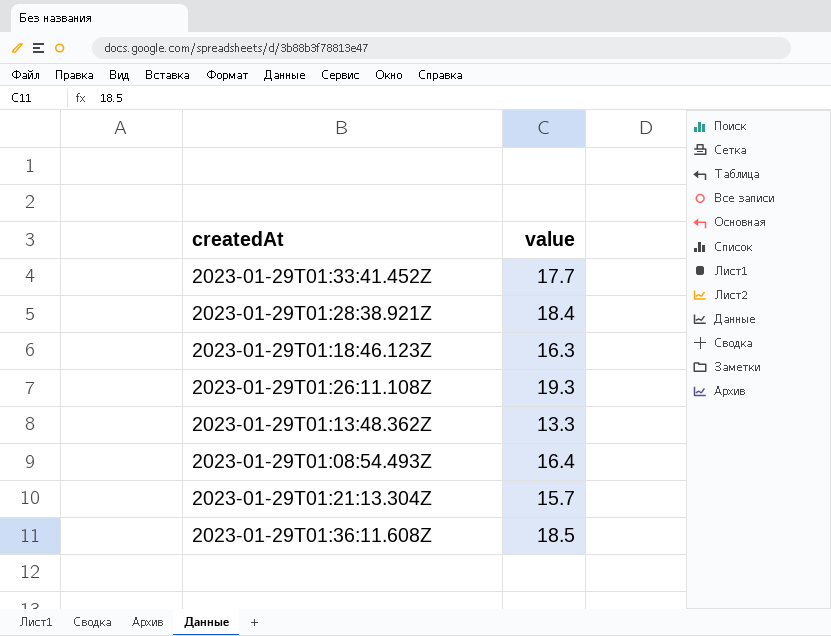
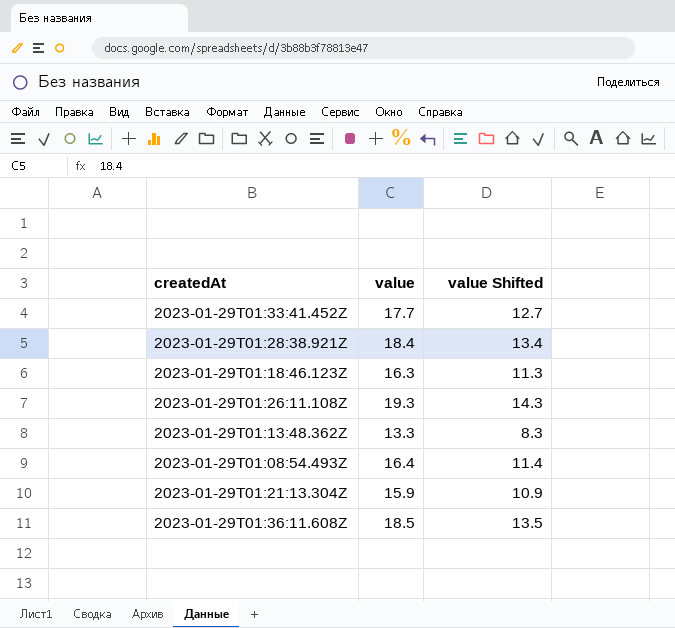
column value Shifted | formula: none -> [value] - 5
2023-01-29T01:21:13.304Z | value: 15.7 -> 15.9

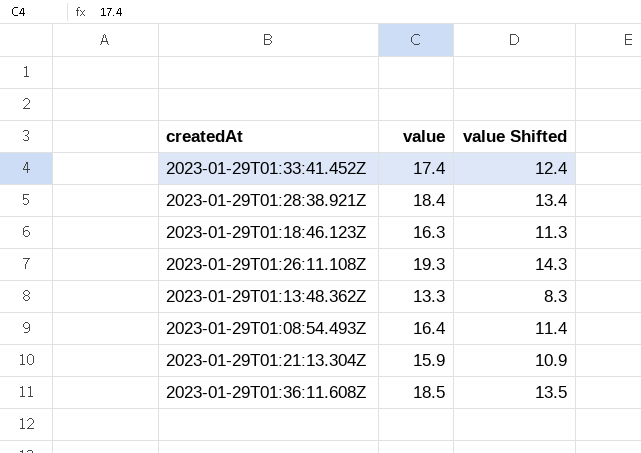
2023-01-29T01:33:41.452Z | value: 17.7 -> 17.4
2023-01-29T01:33:41.452Z | value Shifted: 12.7 -> 12.4

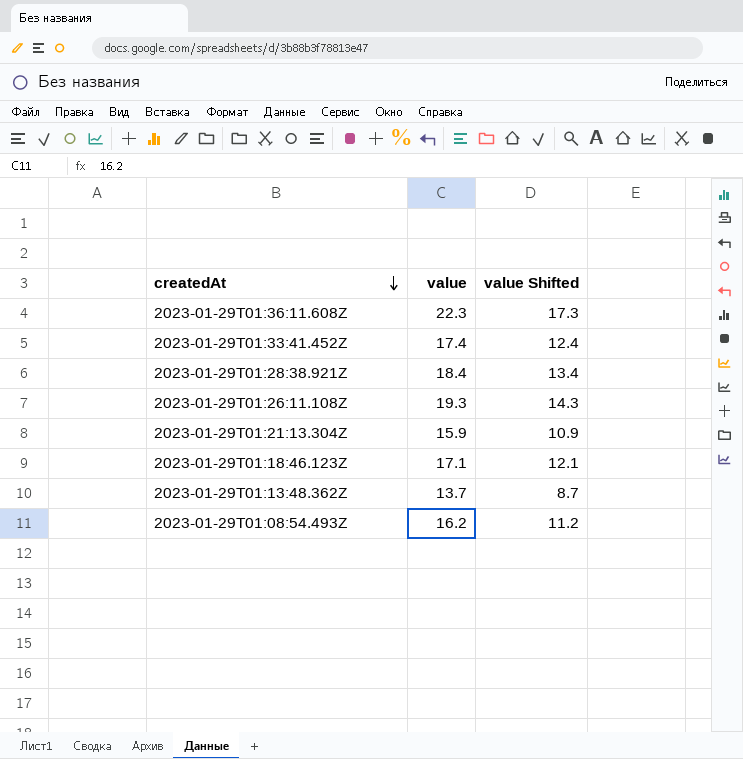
row order: none -> createdAt descending
2023-01-29T01:36:11.608Z | value: 18.5 -> 22.3
2023-01-29T01:36:11.608Z | value Shifted: 13.5 -> 17.3
2023-01-29T01:18:46.123Z | value: 16.3 -> 17.1
2023-01-29T01:18:46.123Z | value Shifted: 11.3 -> 12.1
2023-01-29T01:13:48.362Z | value: 13.3 -> 13.7
2023-01-29T01:13:48.362Z | value Shifted: 8.3 -> 8.7
2023-01-29T01:08:54.493Z | value: 16.4 -> 16.2
2023-01-29T01:08:54.493Z | value Shifted: 11.4 -> 11.2

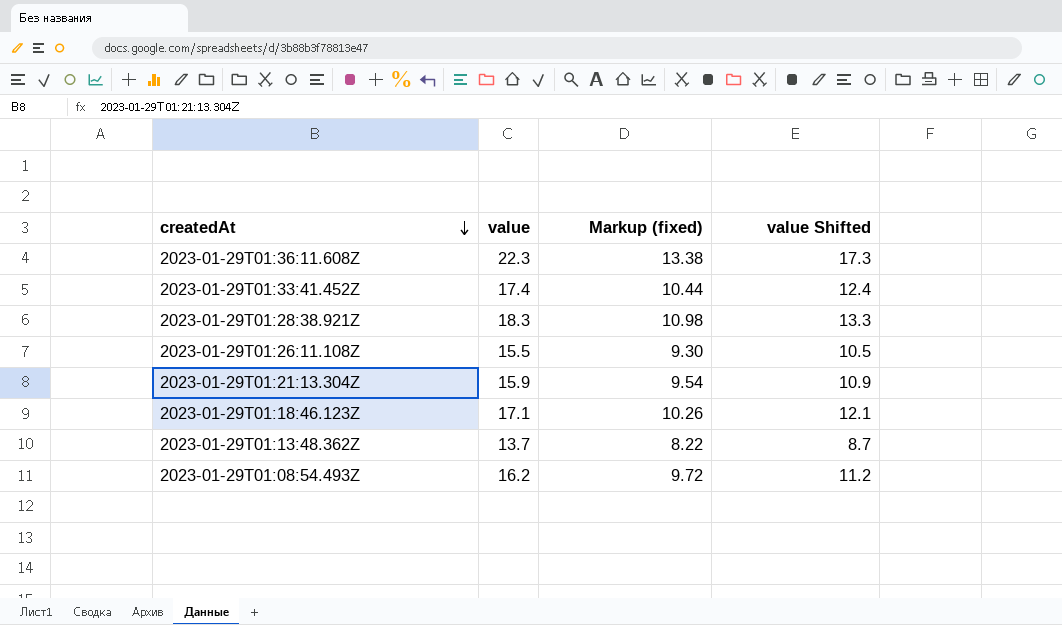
column Markup (fixed) | formula: none -> [value] * 0.6
2023-01-29T01:28:38.921Z | value: 18.4 -> 18.3
2023-01-29T01:28:38.921Z | value Shifted: 13.4 -> 13.3
2023-01-29T01:26:11.108Z | value: 19.3 -> 15.5
2023-01-29T01:26:11.108Z | value Shifted: 14.3 -> 10.5

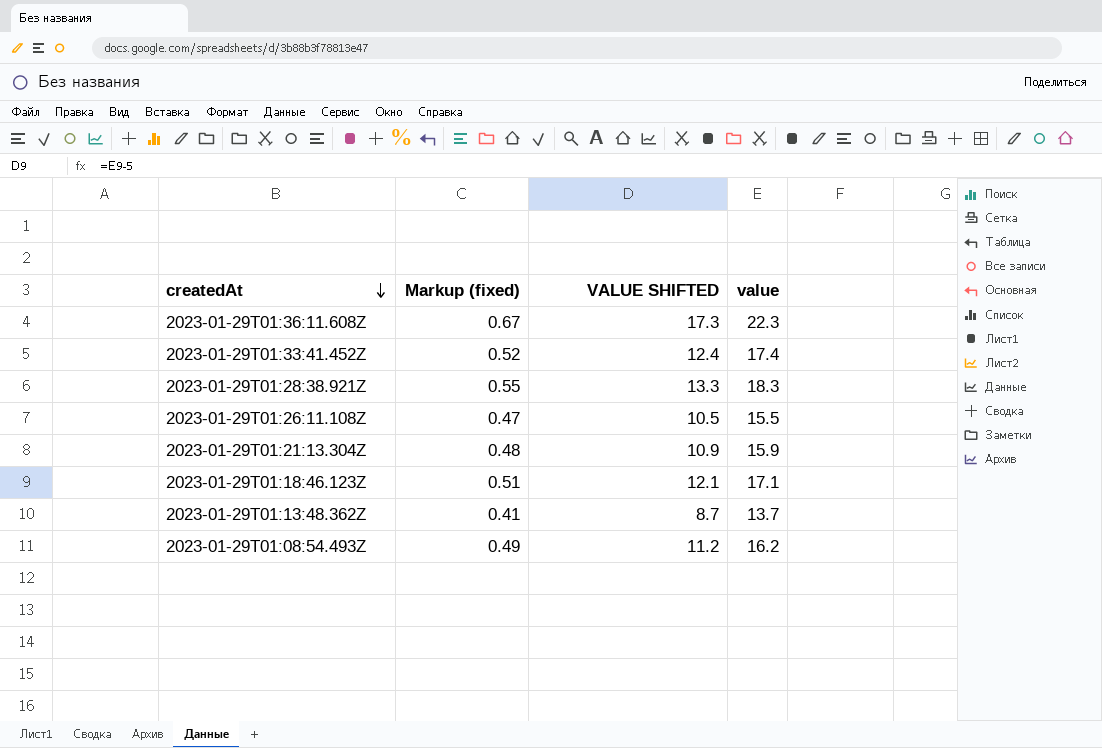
column Markup (fixed) | formula: [value] * 0.6 -> [value] * 0.03
column name: value Shifted -> VALUE SHIFTED
column value | position: 2 -> 4

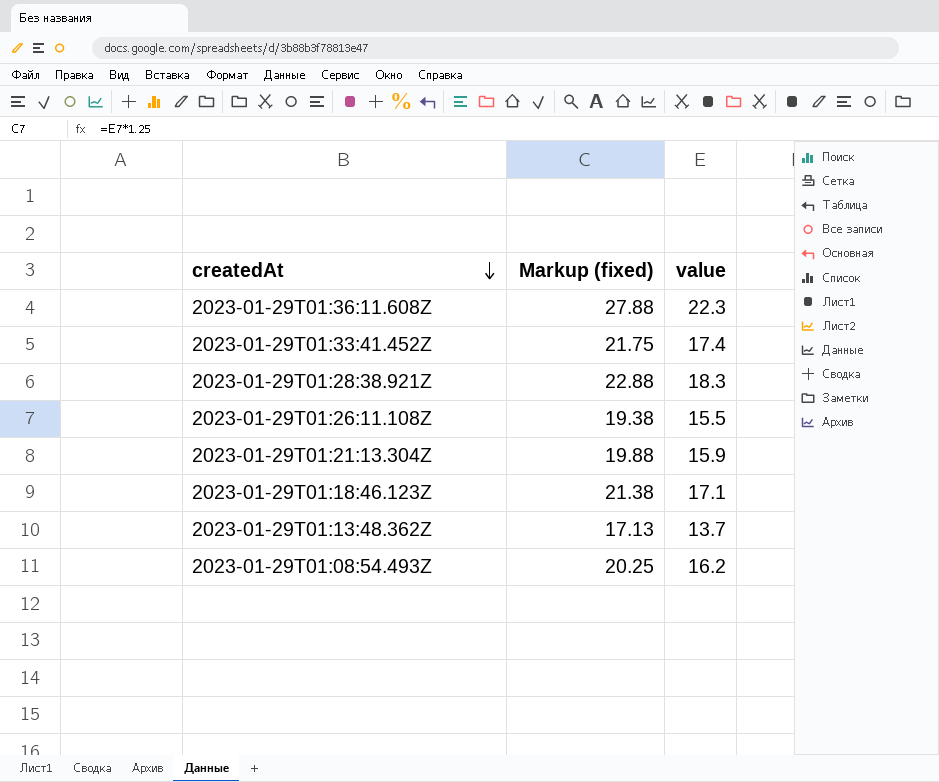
column VALUE SHIFTED | formula: [value] - 5 -> none
column Markup (fixed) | formula: [value] * 0.03 -> [value] * 1.25

